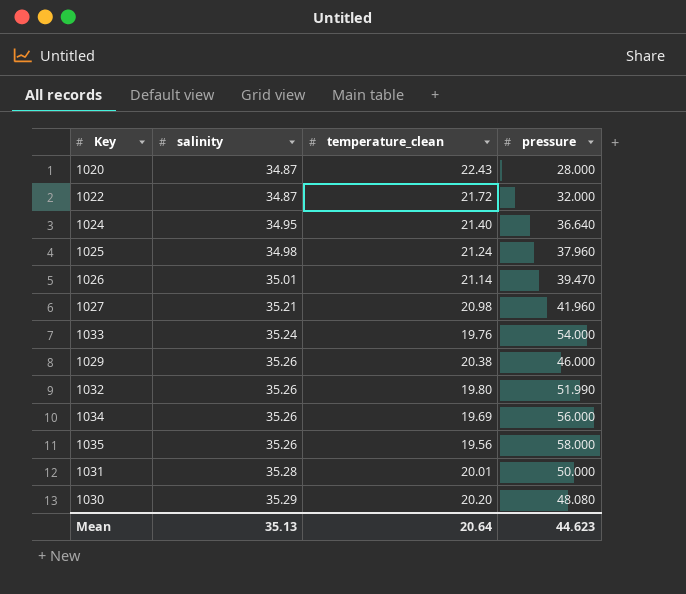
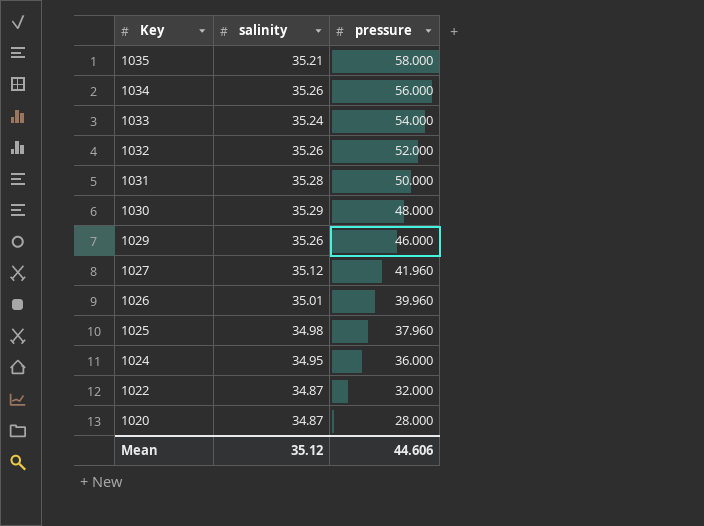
row order: salinity ascending -> Key descending
column temperature_clean | position: 3 -> none
1035 | salinity: 35.26 -> 35.21
1032 | pressure: 51.990 -> 52.000
1030 | pressure: 48.080 -> 48.000
1027 | salinity: 35.21 -> 35.12
1026 | pressure: 39.470 -> 39.960
1024 | pressure: 36.640 -> 36.000
Mean | salinity: 35.13 -> 35.12
Mean | pressure: 44.623 -> 44.606

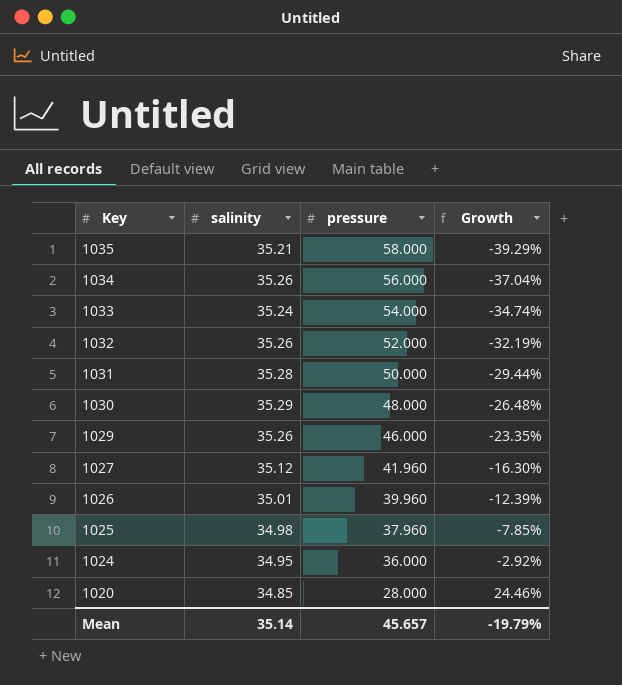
column Growth | formula: none -> ([salinity] - [pressure]) / [pressure]
row 1022: 34.87 | 32.000 -> none
1020 | salinity: 34.87 -> 34.85
Mean | salinity: 35.12 -> 35.14
Mean | pressure: 44.606 -> 45.657

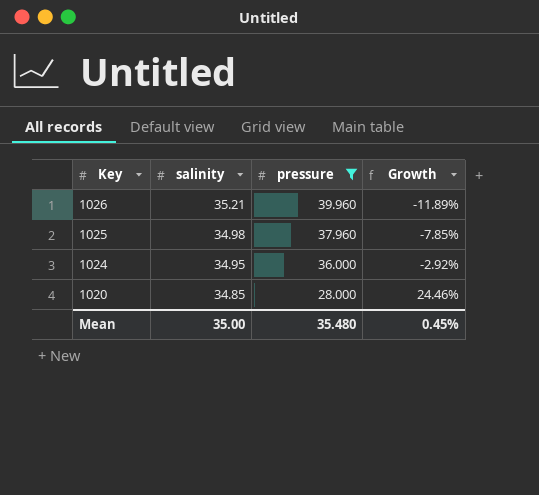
filter: none -> pressure <= 39.960
1026 | salinity: 35.01 -> 35.21
1026 | Growth: -12.39% -> -11.89%
Mean | salinity: 35.14 -> 35.00
Mean | pressure: 45.657 -> 35.480
Mean | Growth: -19.79% -> 0.45%

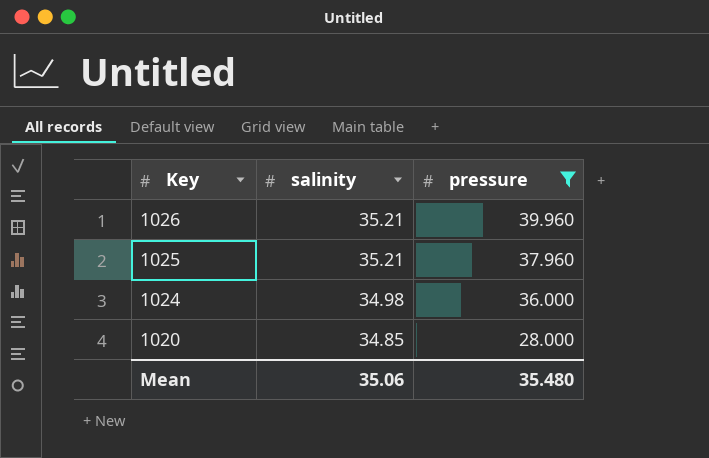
column Growth | formula: ([salinity] - [pressure]) / [pressure] -> none
1025 | salinity: 34.98 -> 35.21
1024 | salinity: 34.95 -> 34.98
Mean | salinity: 35.00 -> 35.06

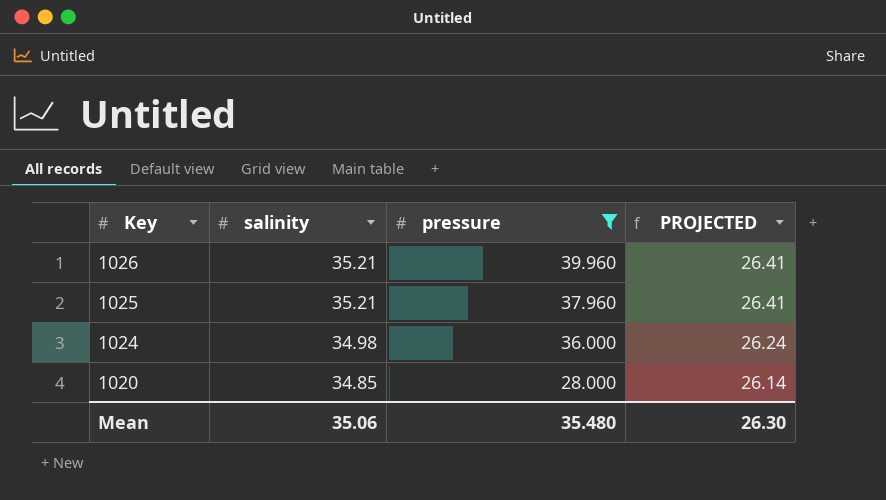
column PROJECTED | formula: none -> [salinity] * 0.75

